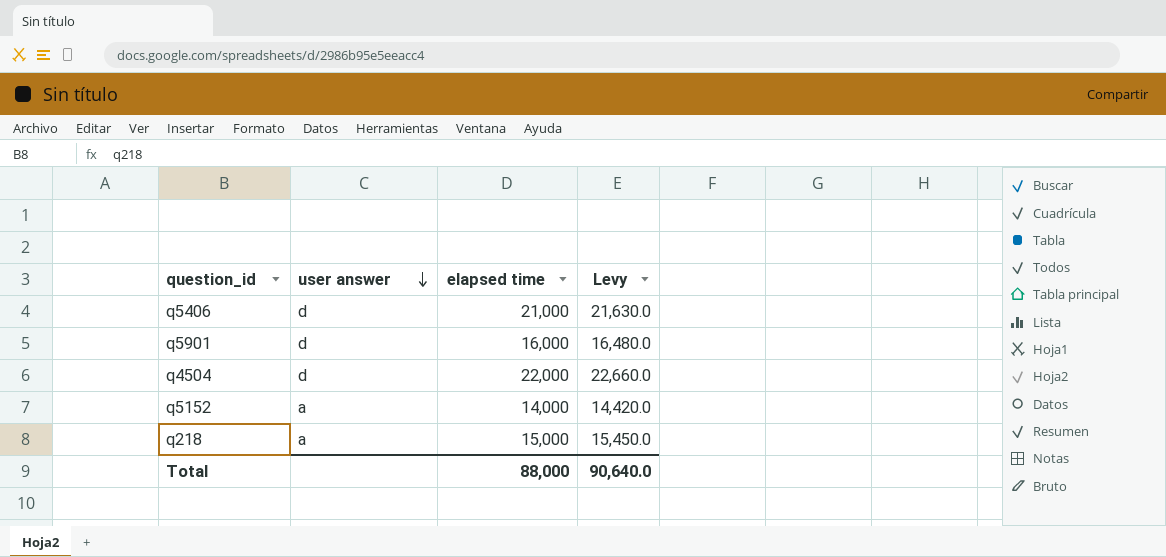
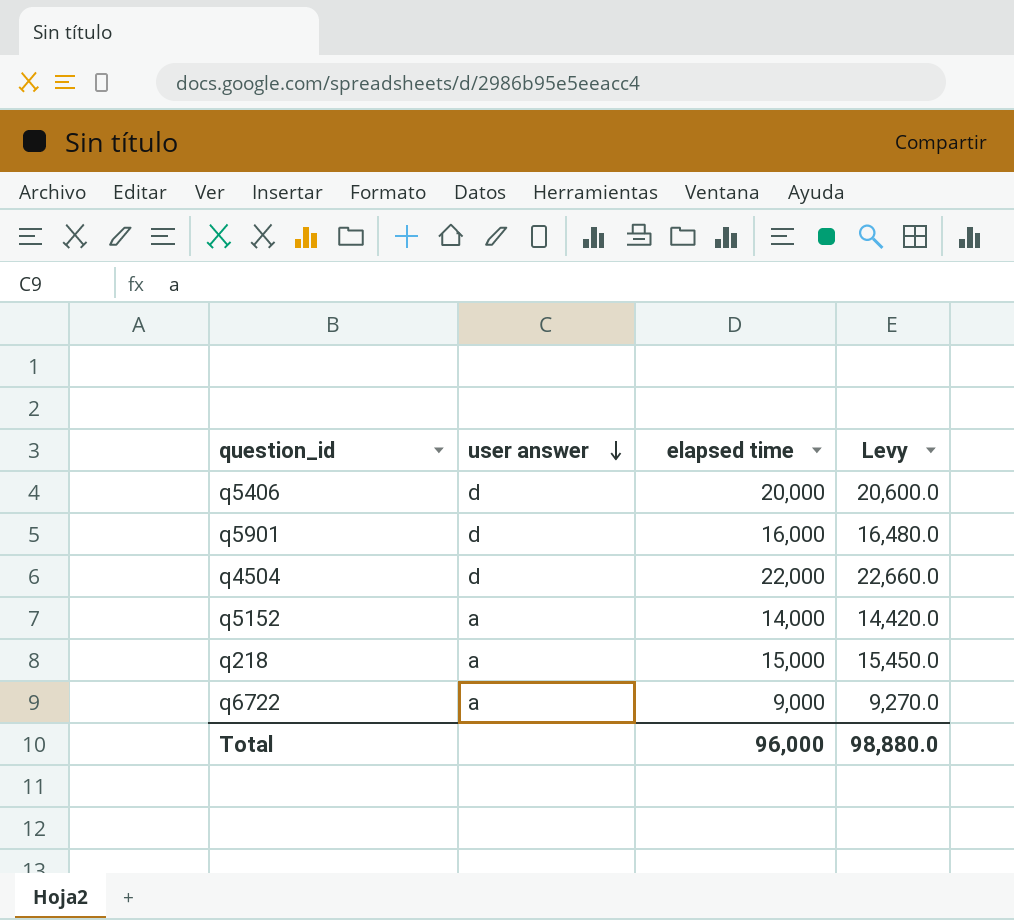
q5406 | elapsed time: 21,000 -> 20,000
q5406 | Levy: 21,630.0 -> 20,600.0
row q6722: none -> a | 9,000 | 9,270.0
Total | elapsed time: 88,000 -> 96,000
Total | Levy: 90,640.0 -> 98,880.0

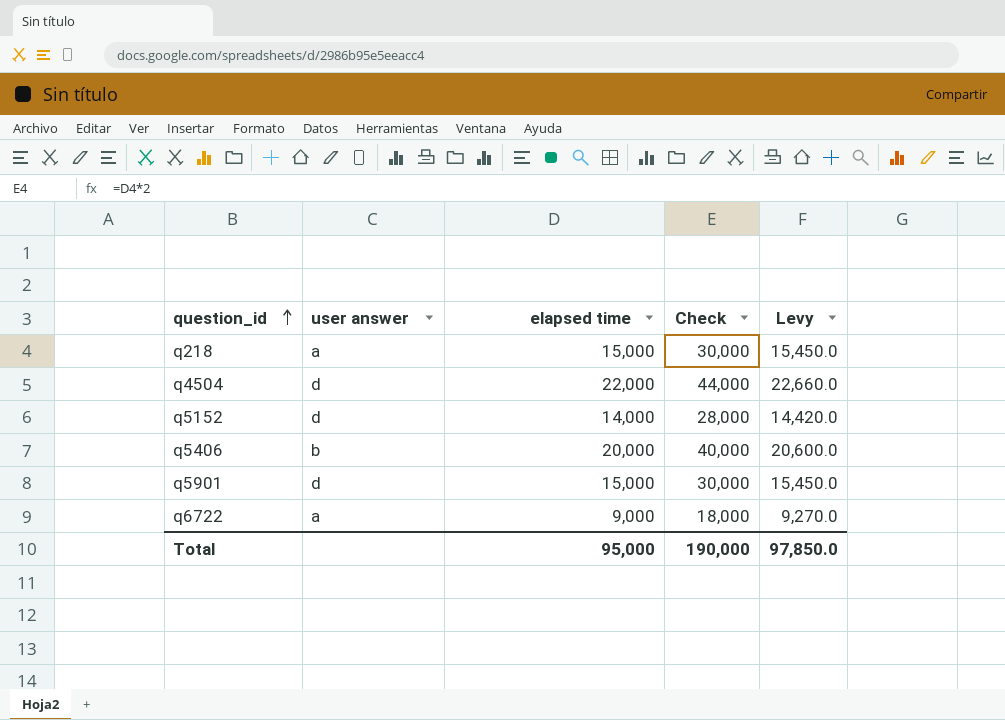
row order: user answer descending -> question_id ascending
column Check | formula: none -> [elapsed time] * 2
q5152 | user answer: a -> d
q5406 | user answer: d -> b
q5901 | elapsed time: 16,000 -> 15,000
q5901 | Levy: 16,480.0 -> 15,450.0
Total | elapsed time: 96,000 -> 95,000
Total | Levy: 98,880.0 -> 97,850.0

